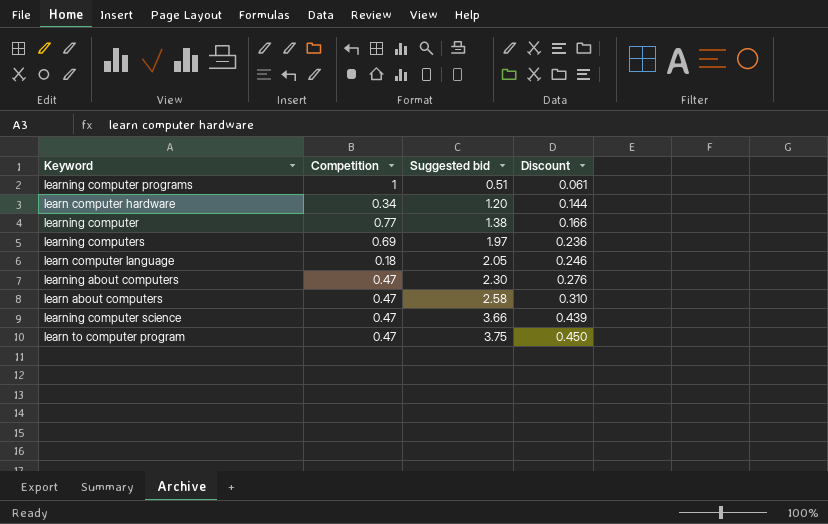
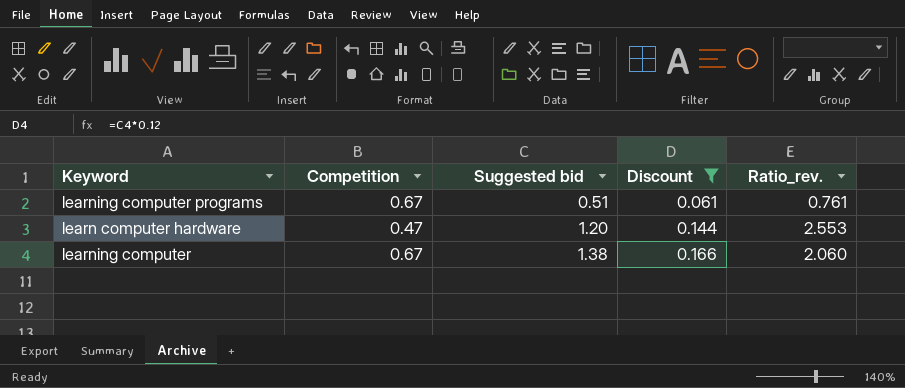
filter: none -> Discount <= 0.166
column Ratio_rev. | formula: none -> [Suggested bid] / [Competition]
learning computer programs | Competition: 1 -> 0.67
learn computer hardware | Competition: 0.34 -> 0.47
learning computer | Competition: 0.77 -> 0.67

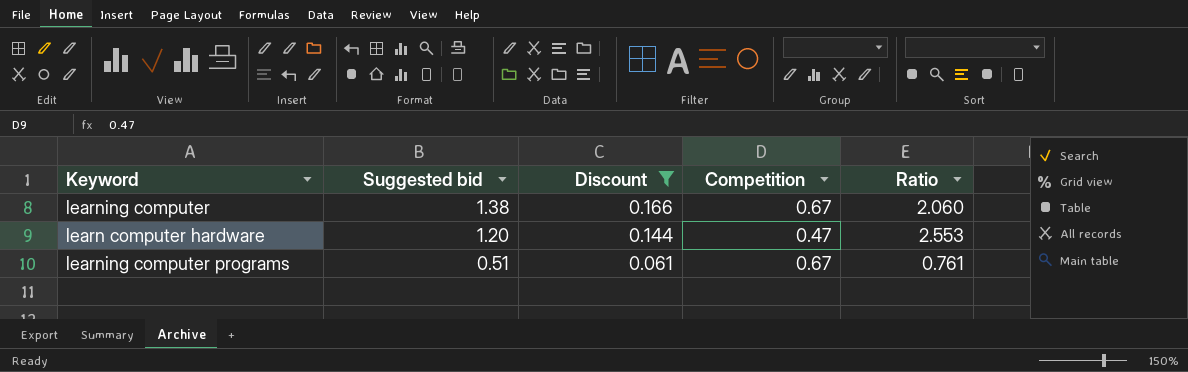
row order: Suggested bid ascending -> Suggested bid descending
column Competition | position: 2 -> 4
column name: Ratio_rev. -> Ratio

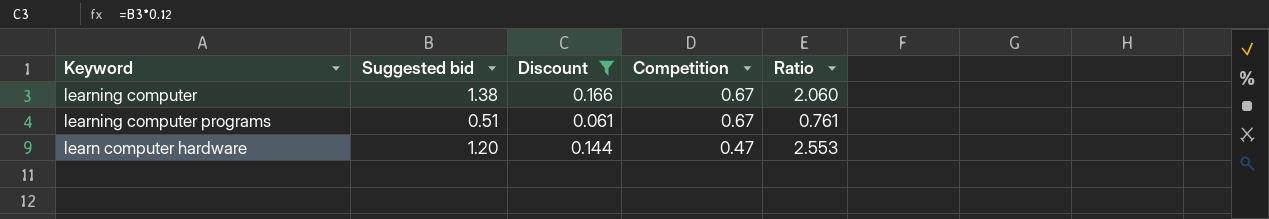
row order: Suggested bid descending -> Competition descending

